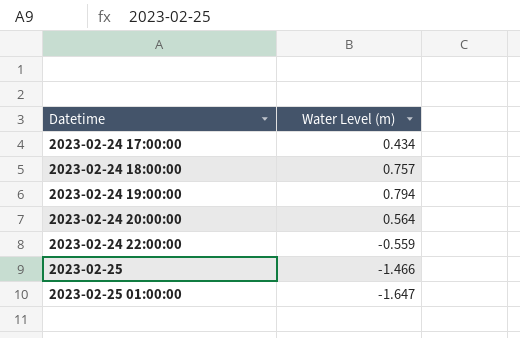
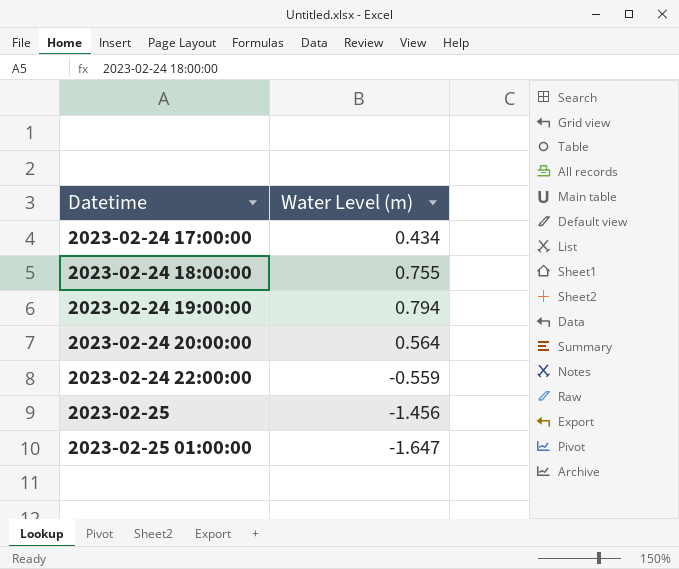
2023-02-24 18:00:00 | Water Level (m): 0.757 -> 0.755
2023-02-25 | Water Level (m): -1.466 -> -1.456

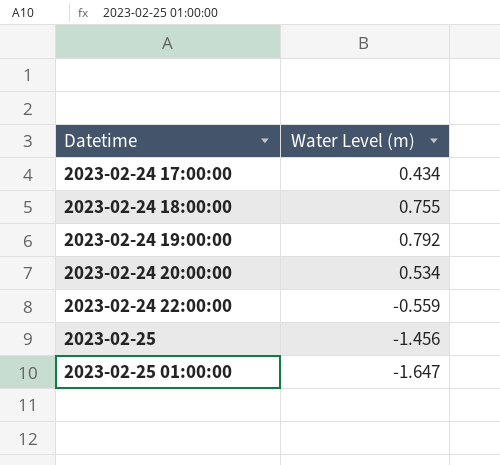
2023-02-24 19:00:00 | Water Level (m): 0.794 -> 0.792
2023-02-24 20:00:00 | Water Level (m): 0.564 -> 0.534

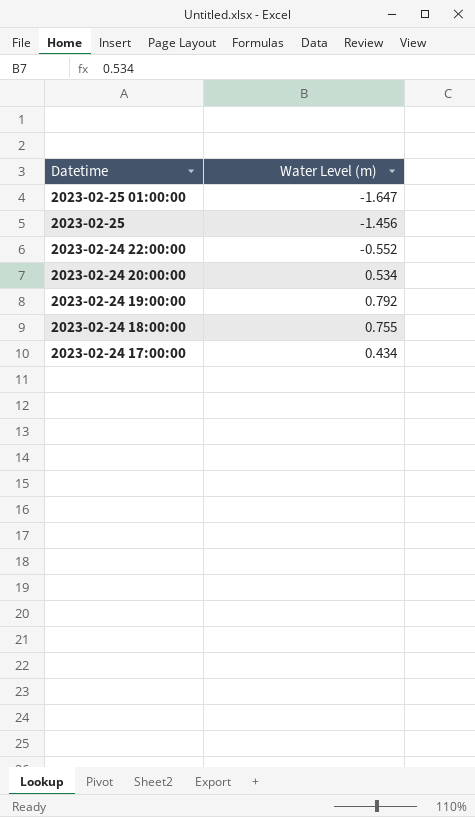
row order: Datetime ascending -> Datetime descending
2023-02-24 22:00:00 | Water Level (m): -0.559 -> -0.552

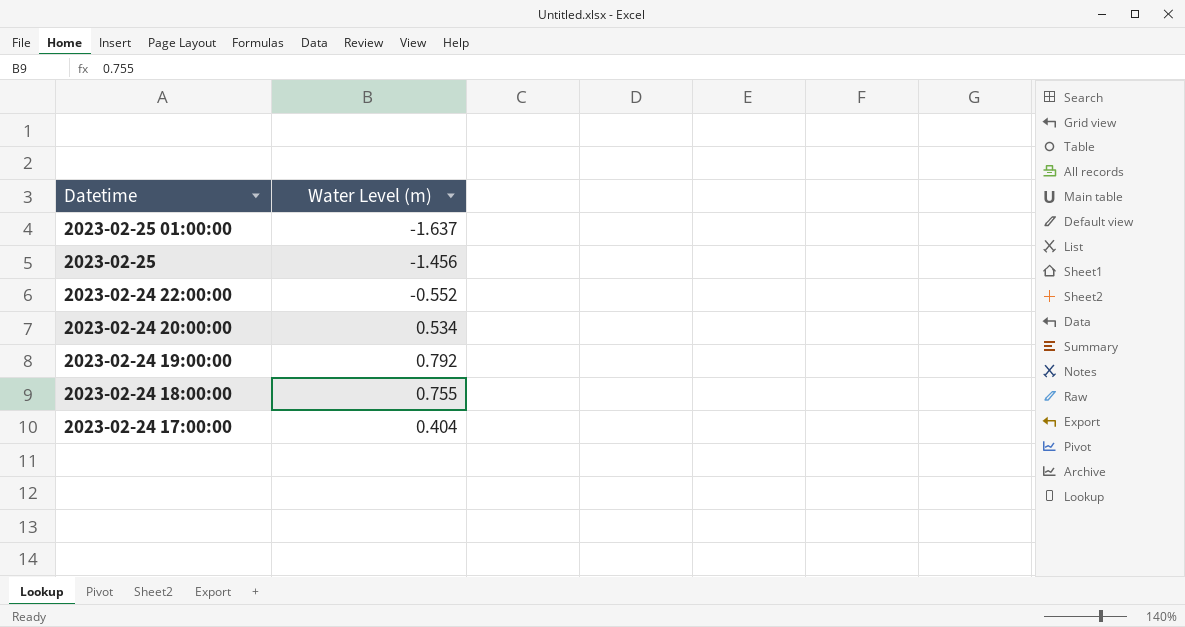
2023-02-25 01:00:00 | Water Level (m): -1.647 -> -1.637
2023-02-24 17:00:00 | Water Level (m): 0.434 -> 0.404

